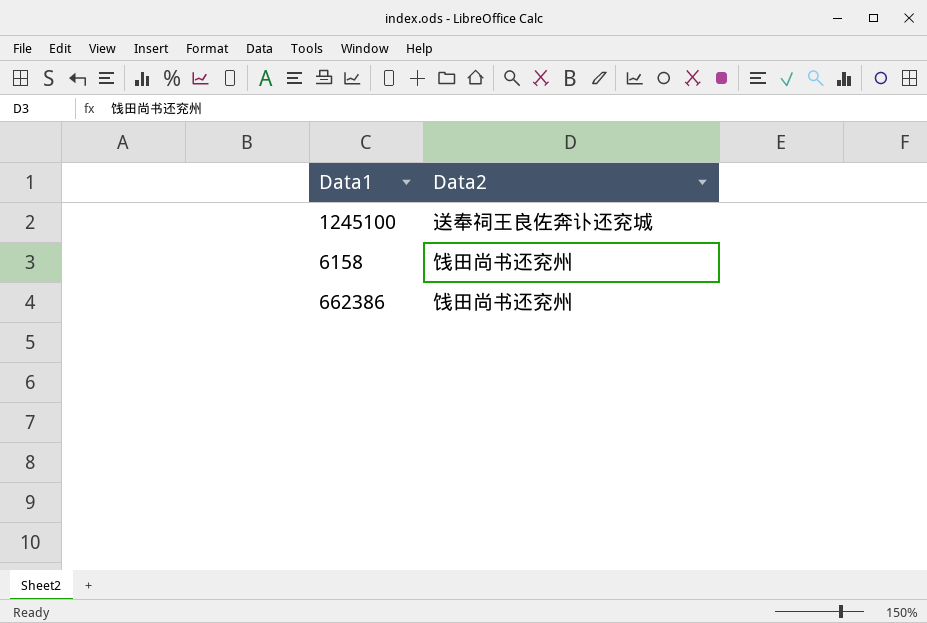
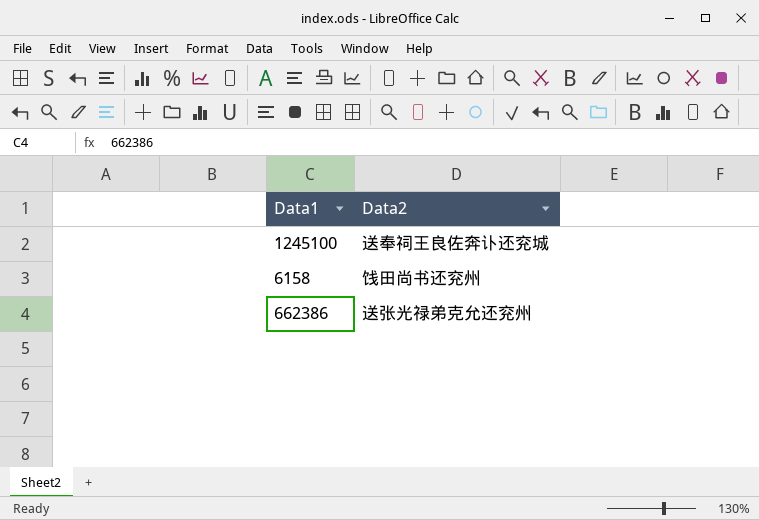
662386 | Data2: 饯田尚书还兖州 -> 送张光禄弟克允还兖州

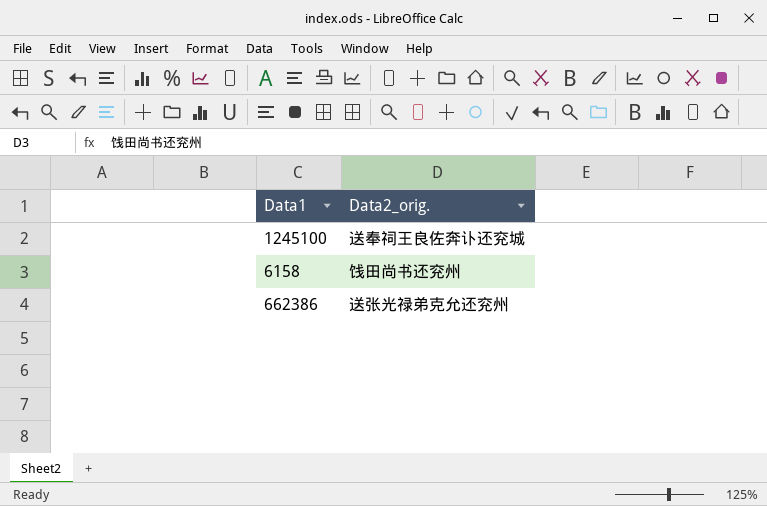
column name: Data2 -> Data2_orig.

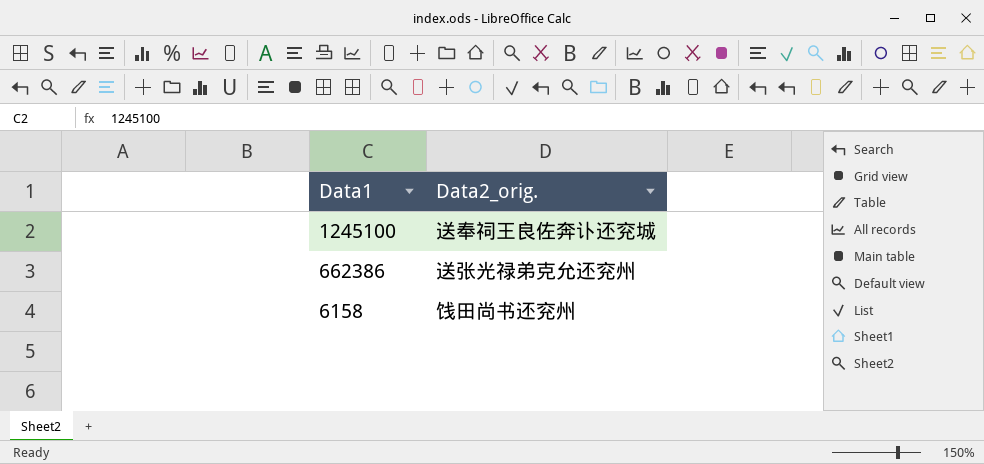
row order: none -> Data1 descending

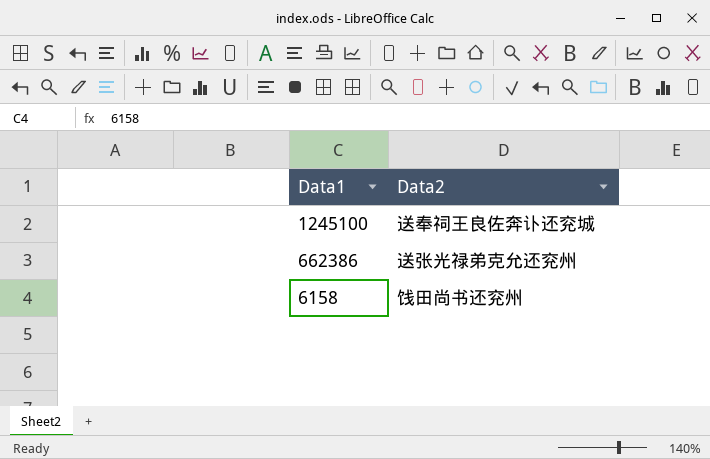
column name: Data2_orig. -> Data2

